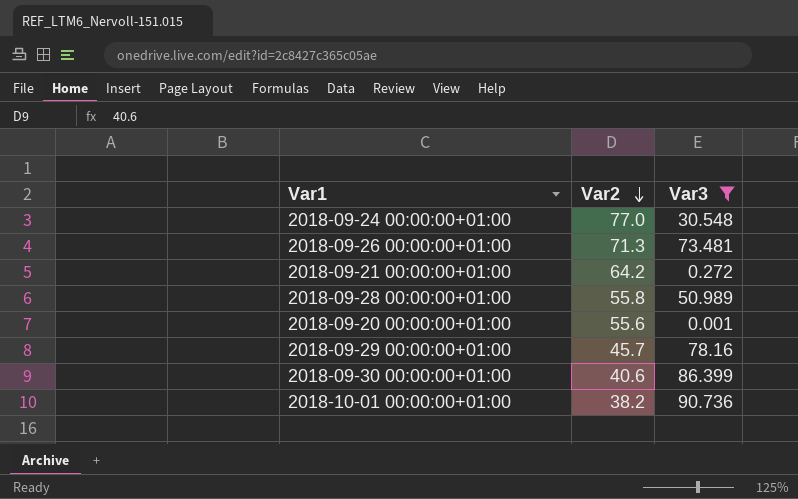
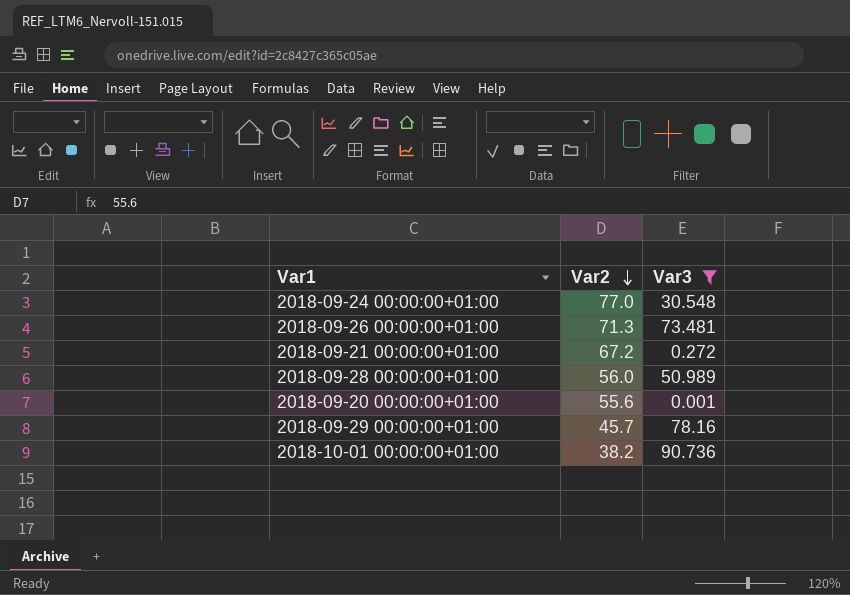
row 2018-09-30 00:00:00+01:00: 40.6 | 86.399 -> none
2018-09-21 00:00:00+01:00 | Var2: 64.2 -> 67.2
2018-09-28 00:00:00+01:00 | Var2: 55.8 -> 56.0

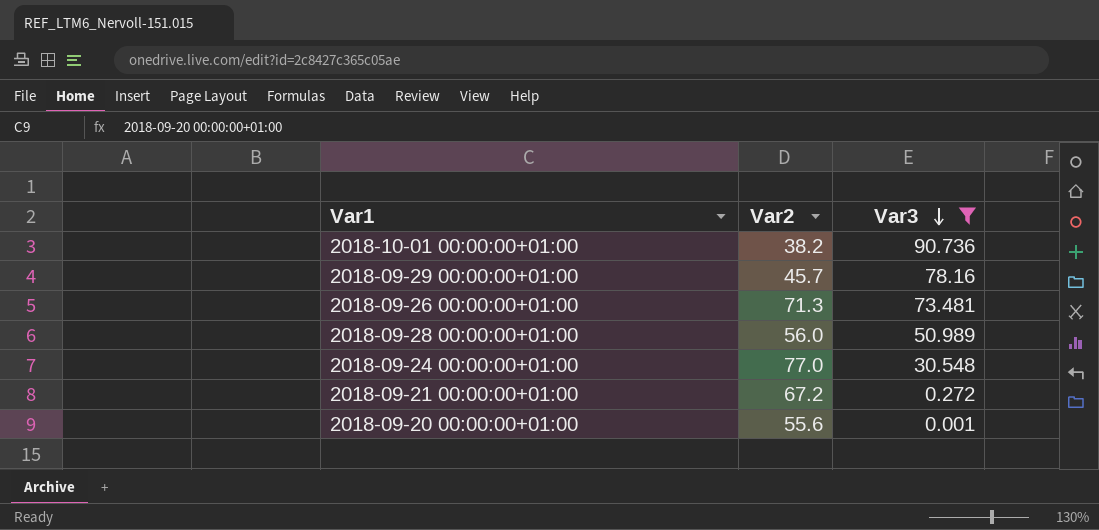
row order: Var2 descending -> Var3 descending

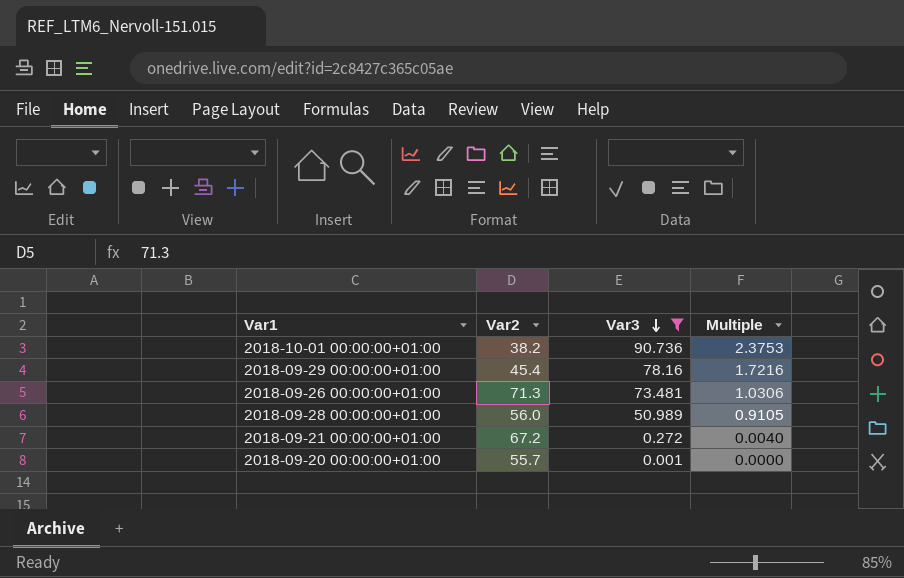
column Multiple | formula: none -> [Var3] / [Var2]
row 2018-09-24 00:00:00+01:00: 77.0 | 30.548 -> none
2018-09-29 00:00:00+01:00 | Var2: 45.7 -> 45.4
2018-09-20 00:00:00+01:00 | Var2: 55.6 -> 55.7

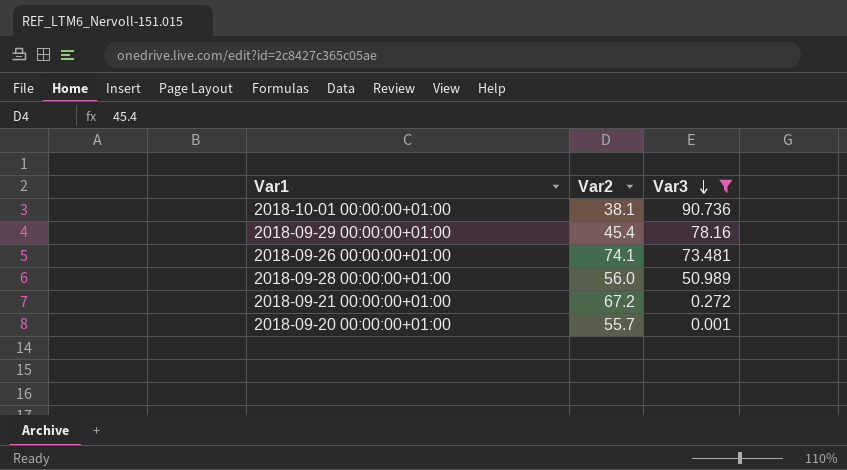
column Multiple | formula: [Var3] / [Var2] -> none
2018-10-01 00:00:00+01:00 | Var2: 38.2 -> 38.1
2018-09-26 00:00:00+01:00 | Var2: 71.3 -> 74.1

